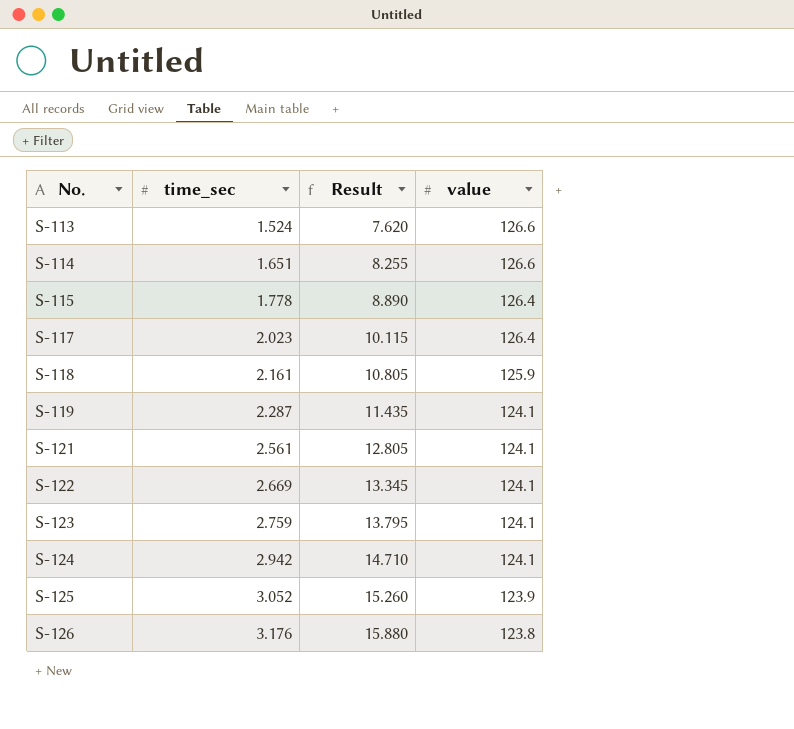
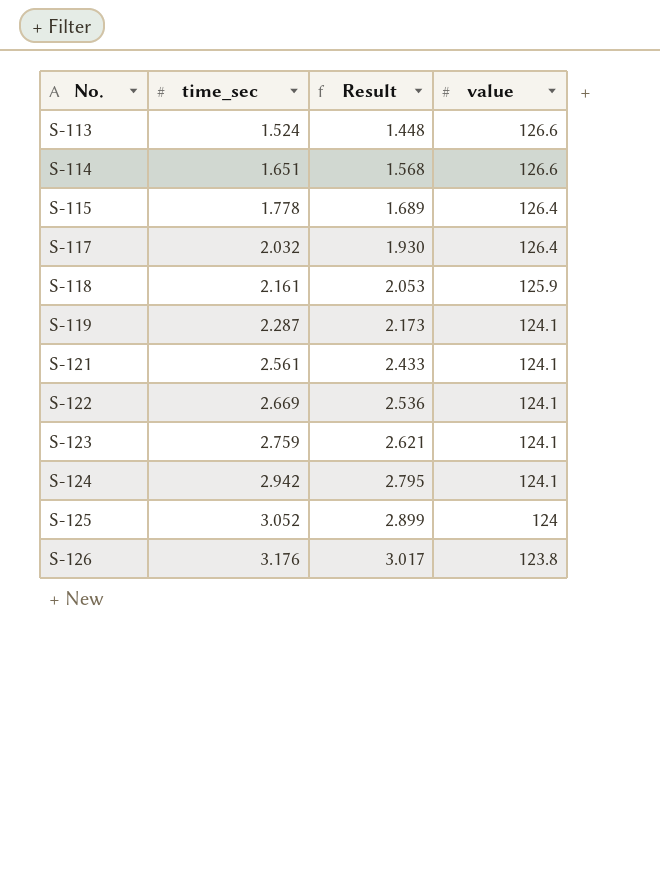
column Result | formula: [time_sec] * 5 -> [time_sec] * 0.95
S-117 | time_sec: 2.023 -> 2.032
S-125 | value: 123.9 -> 124

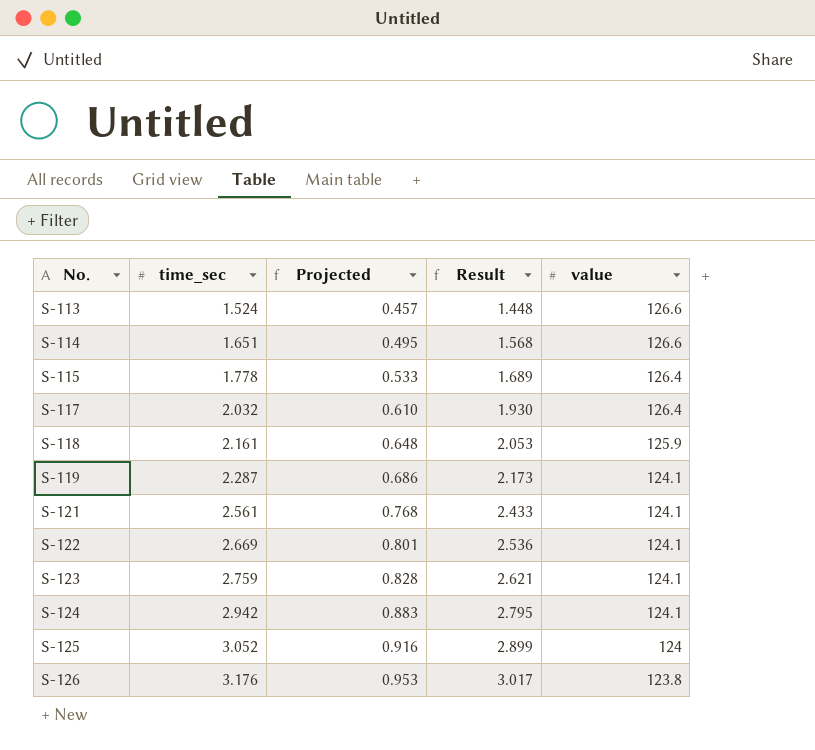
column Projected | formula: none -> [time_sec] * 0.3

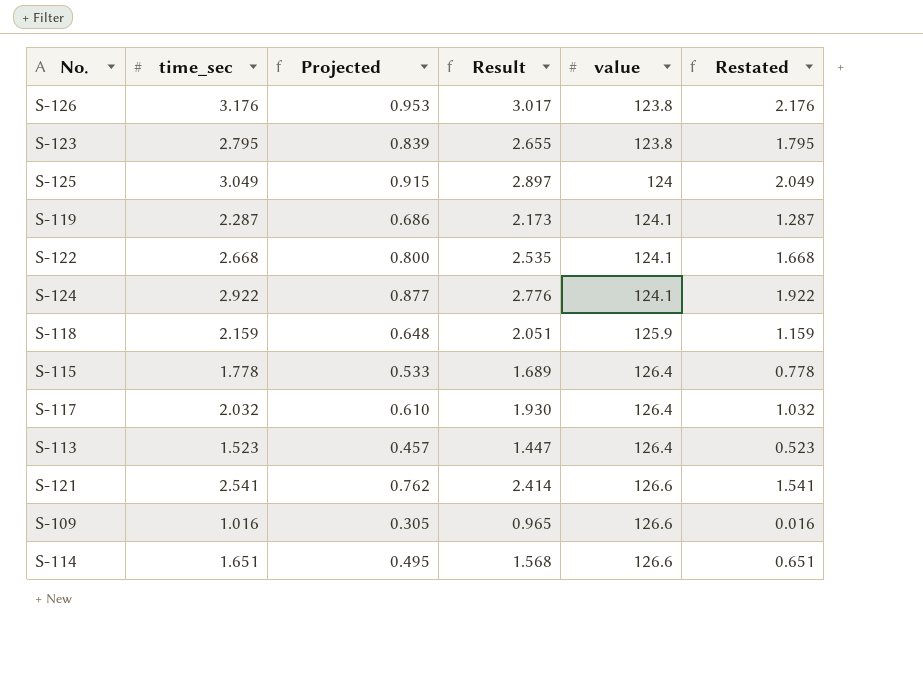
row order: No. ascending -> value ascending
column Restated | formula: none -> [time_sec] - 1
S-123 | time_sec: 2.759 -> 2.795
S-123 | Projected: 0.828 -> 0.839
S-123 | Result: 2.621 -> 2.655
S-123 | value: 124.1 -> 123.8
S-125 | time_sec: 3.052 -> 3.049
S-125 | Projected: 0.916 -> 0.915
S-125 | Result: 2.899 -> 2.897
S-122 | time_sec: 2.669 -> 2.668
S-122 | Projected: 0.801 -> 0.800
S-122 | Result: 2.536 -> 2.535
S-124 | time_sec: 2.942 -> 2.922
S-124 | Projected: 0.883 -> 0.877
S-124 | Result: 2.795 -> 2.776
S-118 | time_sec: 2.161 -> 2.159
S-118 | Result: 2.053 -> 2.051
S-113 | time_sec: 1.524 -> 1.523
S-113 | Result: 1.448 -> 1.447
S-113 | value: 126.6 -> 126.4
S-121 | time_sec: 2.561 -> 2.541
S-121 | Projected: 0.768 -> 0.762
S-121 | Result: 2.433 -> 2.414
S-121 | value: 124.1 -> 126.6
row S-109: none -> 1.016 | 0.305 | 0.965 | 126.6 | 0.016

